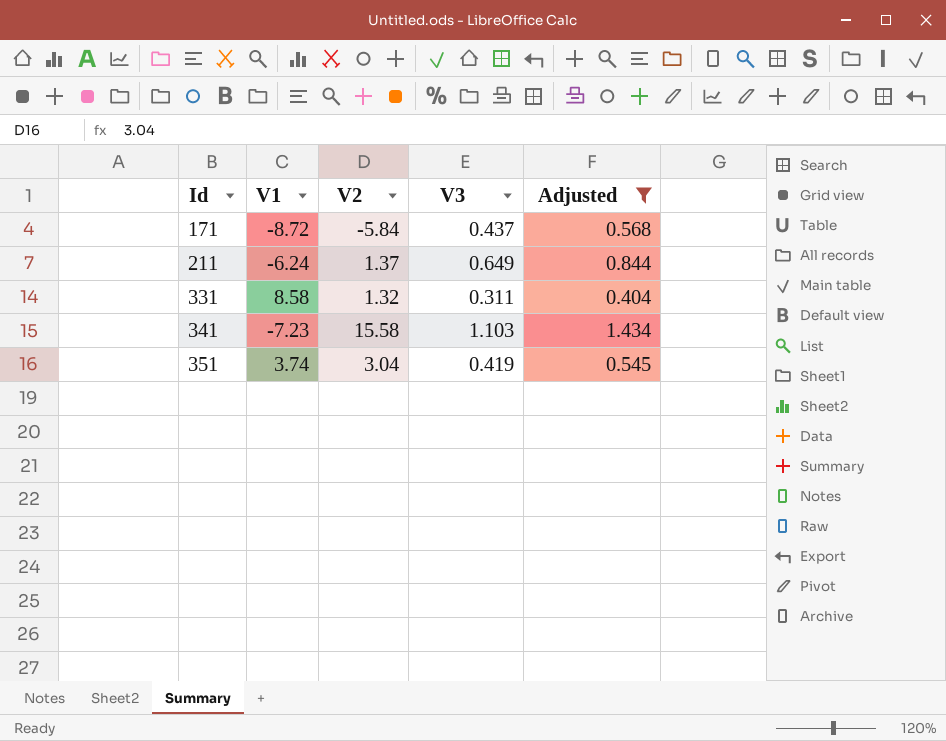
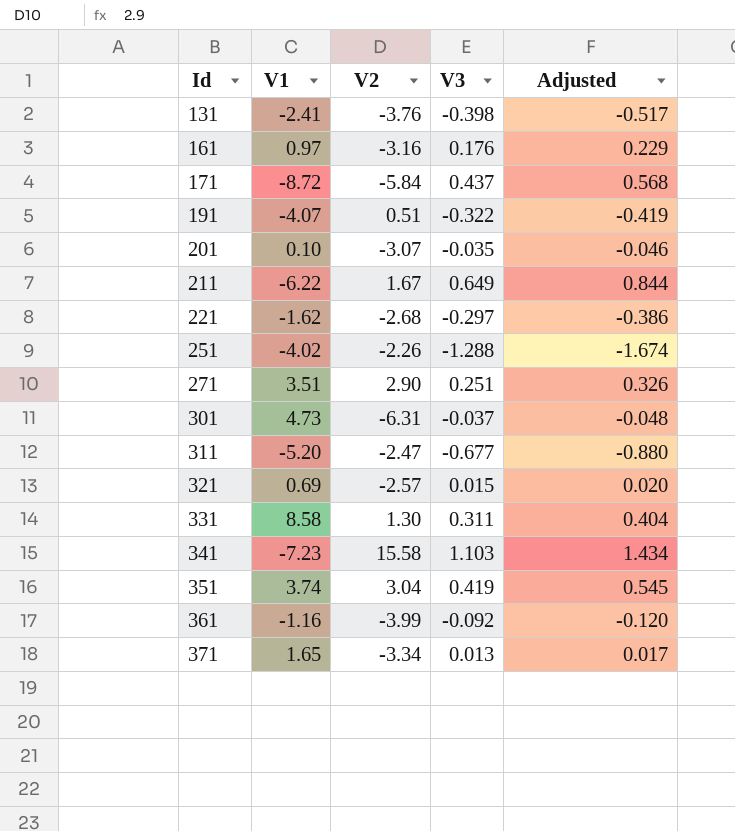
filter: Adjusted >= 0.404 -> none
211 | V1: -6.24 -> -6.22
211 | V2: 1.37 -> 1.67
331 | V2: 1.32 -> 1.30

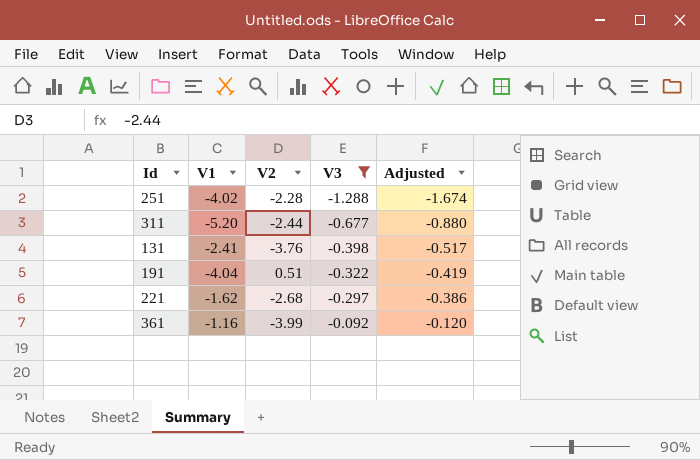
filter: none -> V3 <= -0.092
row order: Id ascending -> V3 ascending
251 | V2: -2.26 -> -2.28
311 | V2: -2.47 -> -2.44
191 | V1: -4.07 -> -4.04

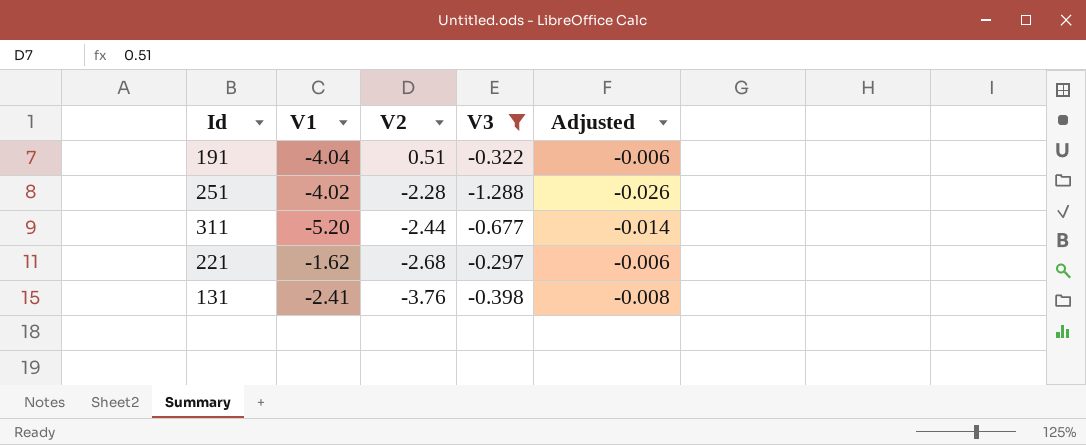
row order: V3 ascending -> V2 descending
column Adjusted | formula: [V3] * 1.3 -> [V3] * 0.02
row 361: -1.16 | -3.99 | -0.092 | -0.120 -> none

